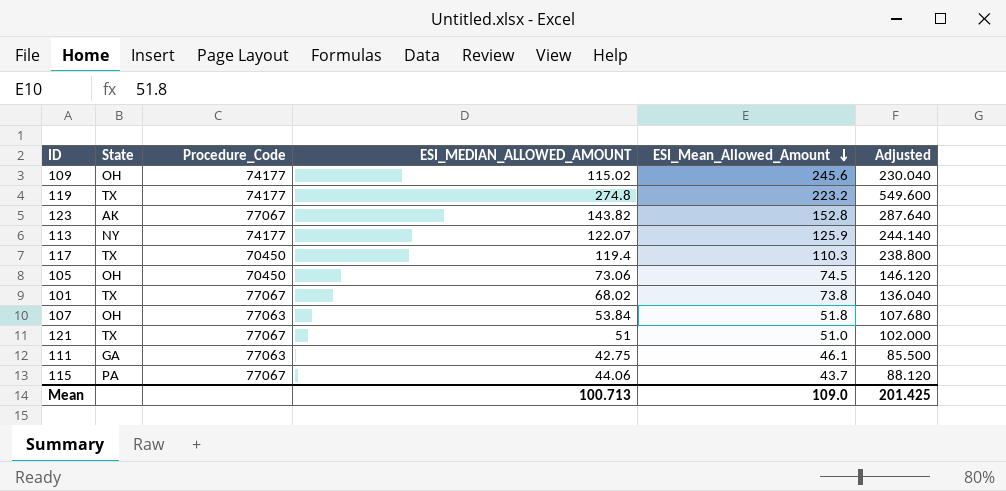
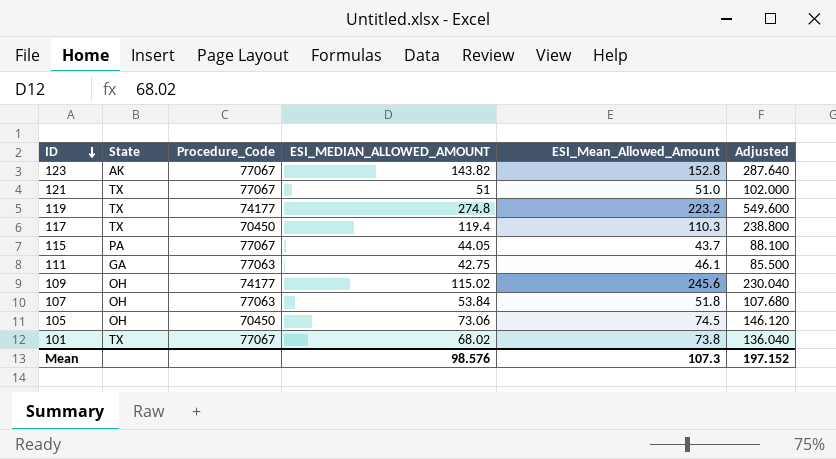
row order: ESI_Mean_Allowed_Amount descending -> ID descending
row 113: NY | 74177 | 122.07 | 125.9 | 244.140 -> none
115 | ESI_MEDIAN_ALLOWED_AMOUNT: 44.06 -> 44.05
115 | Adjusted: 88.120 -> 88.100
Mean | ESI_MEDIAN_ALLOWED_AMOUNT: 100.713 -> 98.576
Mean | ESI_Mean_Allowed_Amount: 109.0 -> 107.3
Mean | Adjusted: 201.425 -> 197.152

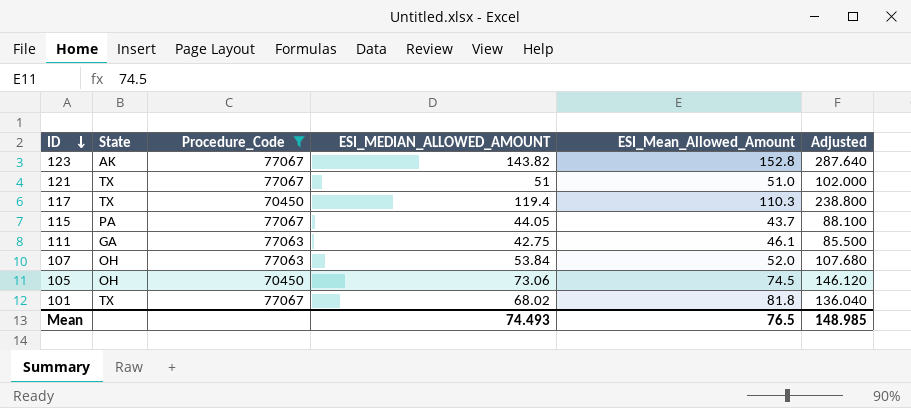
filter: none -> Procedure_Code != 74177
107 | ESI_Mean_Allowed_Amount: 51.8 -> 52.0
101 | ESI_Mean_Allowed_Amount: 73.8 -> 81.8
Mean | ESI_MEDIAN_ALLOWED_AMOUNT: 98.576 -> 74.493
Mean | ESI_Mean_Allowed_Amount: 107.3 -> 76.5
Mean | Adjusted: 197.152 -> 148.985

